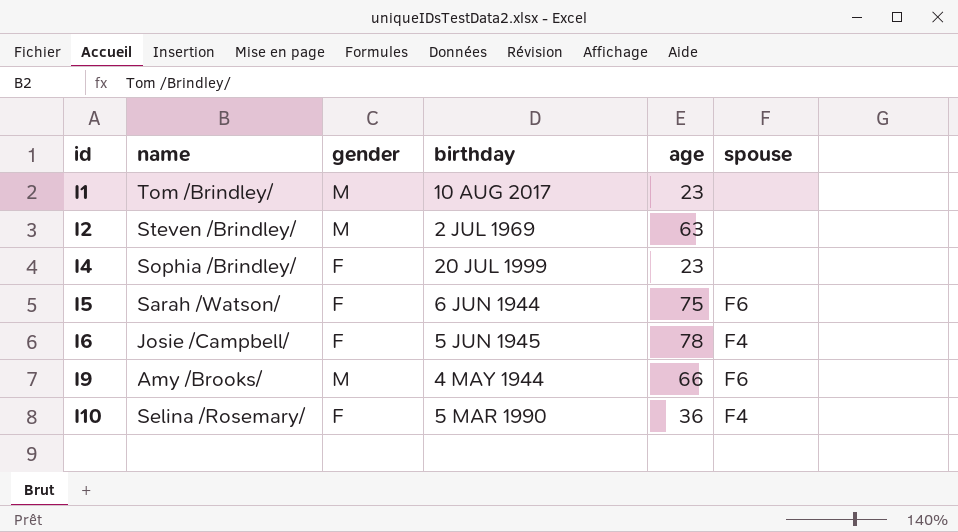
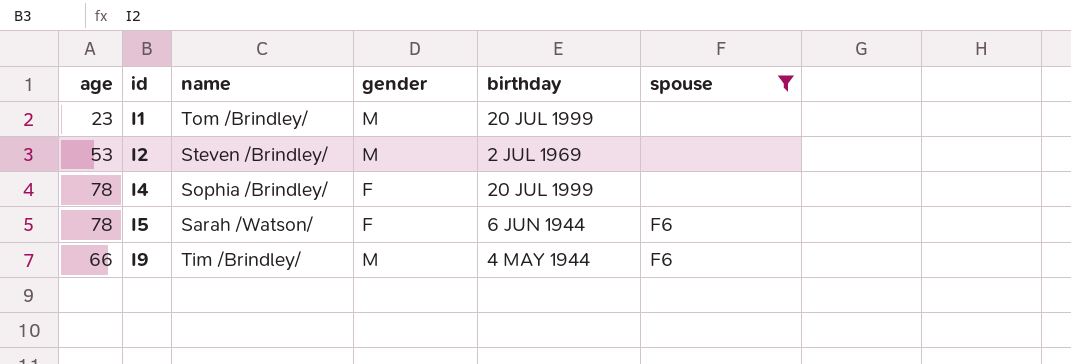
filter: none -> spouse != F4
column age | position: 5 -> 1
I1 | birthday: 10 AUG 2017 -> 20 JUL 1999
I2 | age: 63 -> 53
I4 | age: 23 -> 78
I5 | age: 75 -> 78
I9 | name: Amy /Brooks/ -> Tim /Brindley/

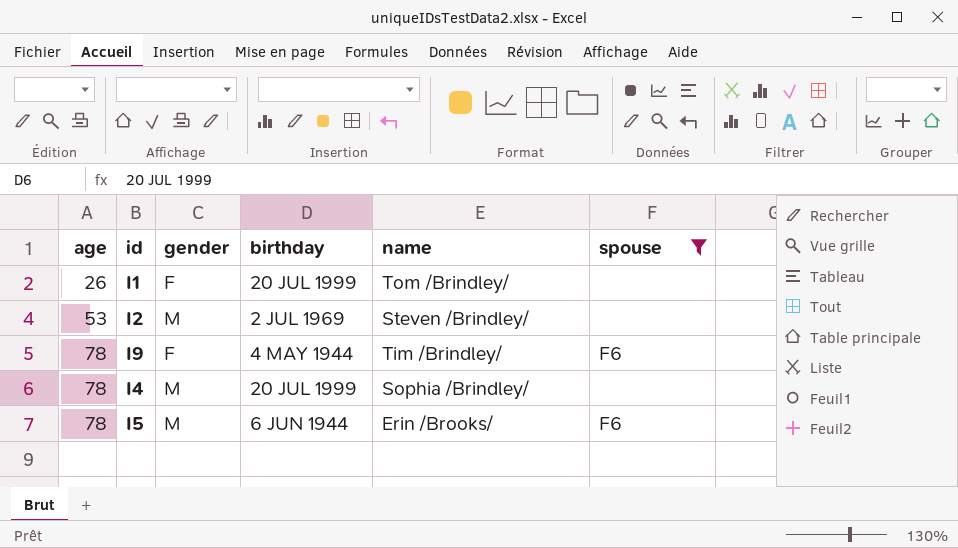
row order: id ascending -> age ascending
column name | position: 3 -> 5
I1 | age: 23 -> 26
I1 | gender: M -> F
I9 | age: 66 -> 78
I9 | gender: M -> F
I4 | gender: F -> M
I5 | gender: F -> M
I5 | name: Sarah /Watson/ -> Erin /Brooks/

